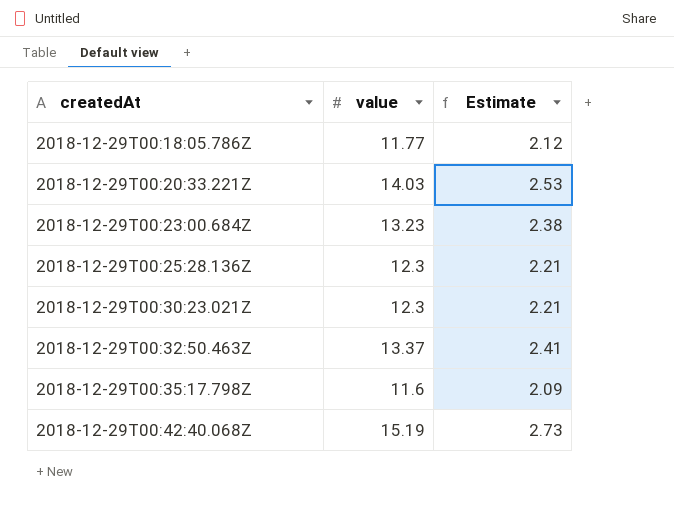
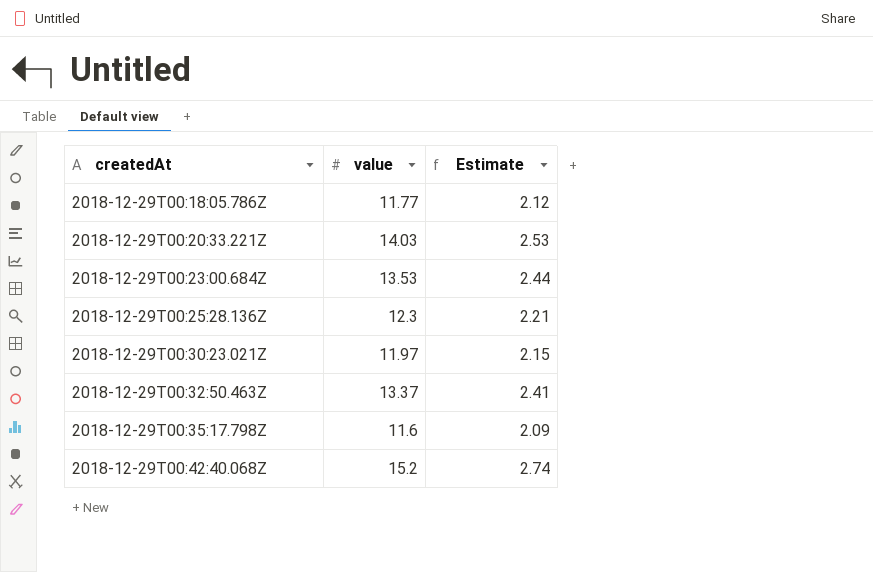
2018-12-29T00:23:00.684Z | value: 13.23 -> 13.53
2018-12-29T00:23:00.684Z | Estimate: 2.38 -> 2.44
2018-12-29T00:30:23.021Z | value: 12.3 -> 11.97
2018-12-29T00:30:23.021Z | Estimate: 2.21 -> 2.15
2018-12-29T00:42:40.068Z | value: 15.19 -> 15.2
2018-12-29T00:42:40.068Z | Estimate: 2.73 -> 2.74

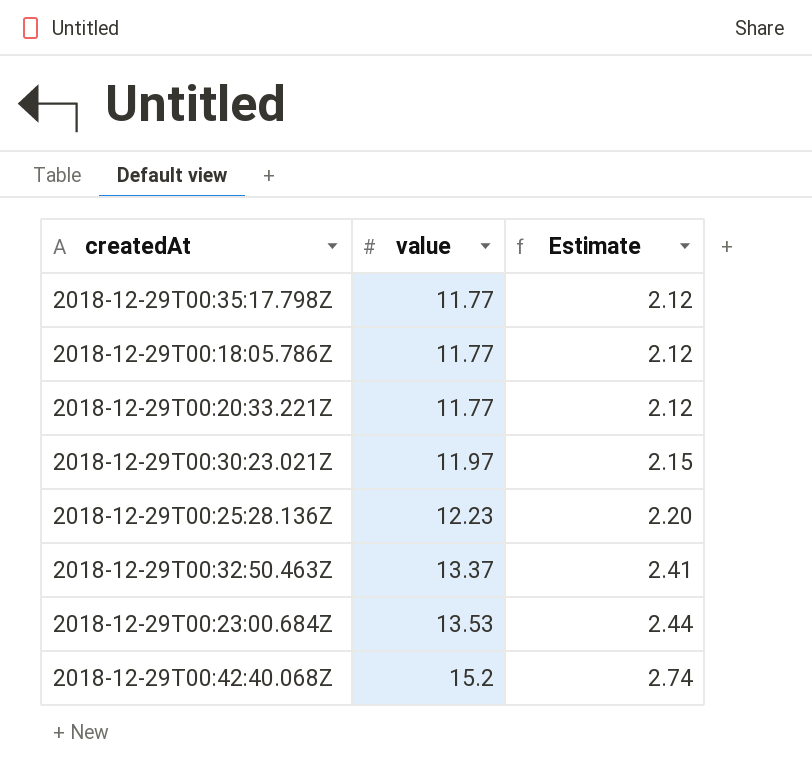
row order: createdAt ascending -> value ascending
2018-12-29T00:35:17.798Z | value: 11.6 -> 11.77
2018-12-29T00:35:17.798Z | Estimate: 2.09 -> 2.12
2018-12-29T00:20:33.221Z | value: 14.03 -> 11.77
2018-12-29T00:20:33.221Z | Estimate: 2.53 -> 2.12
2018-12-29T00:25:28.136Z | value: 12.3 -> 12.23
2018-12-29T00:25:28.136Z | Estimate: 2.21 -> 2.20

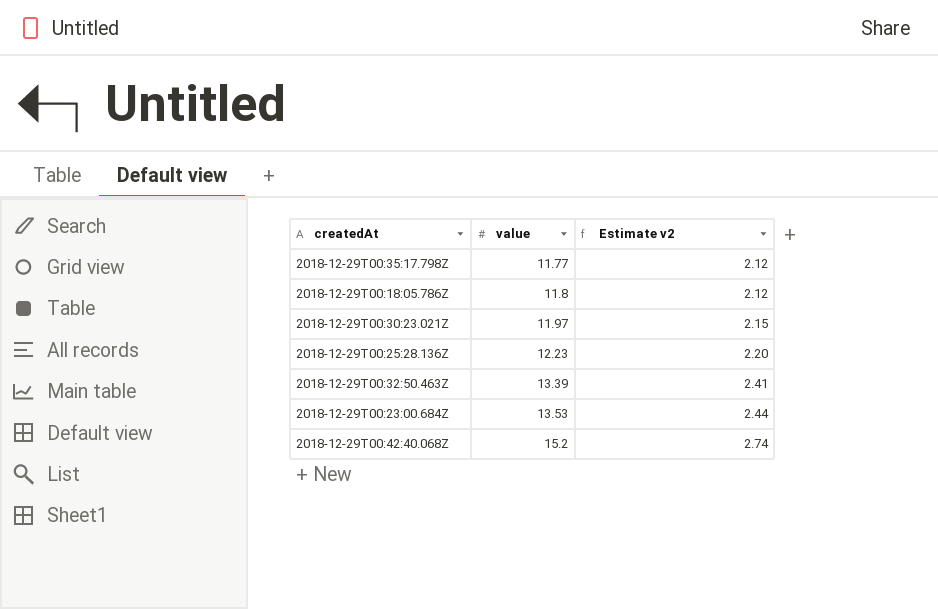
column name: Estimate -> Estimate v2
row 2018-12-29T00:20:33.221Z: 11.77 | 2.12 -> none
2018-12-29T00:18:05.786Z | value: 11.77 -> 11.8
2018-12-29T00:32:50.463Z | value: 13.37 -> 13.39

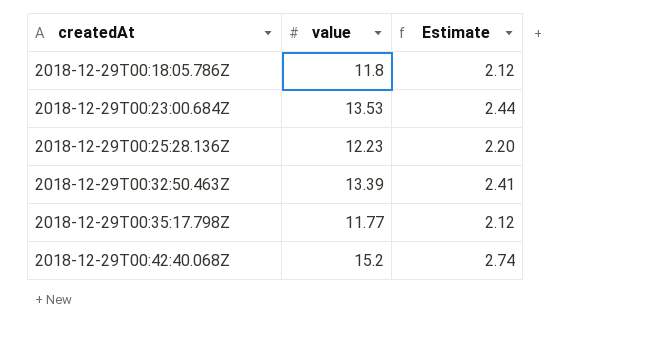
row order: value ascending -> createdAt ascending
column name: Estimate v2 -> Estimate
row 2018-12-29T00:30:23.021Z: 11.97 | 2.15 -> none

